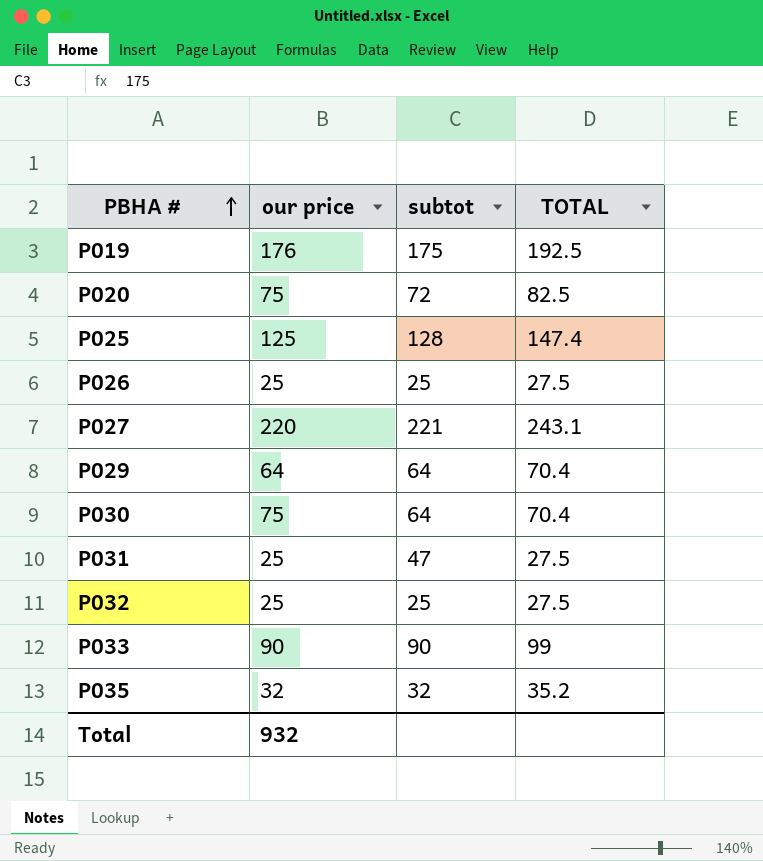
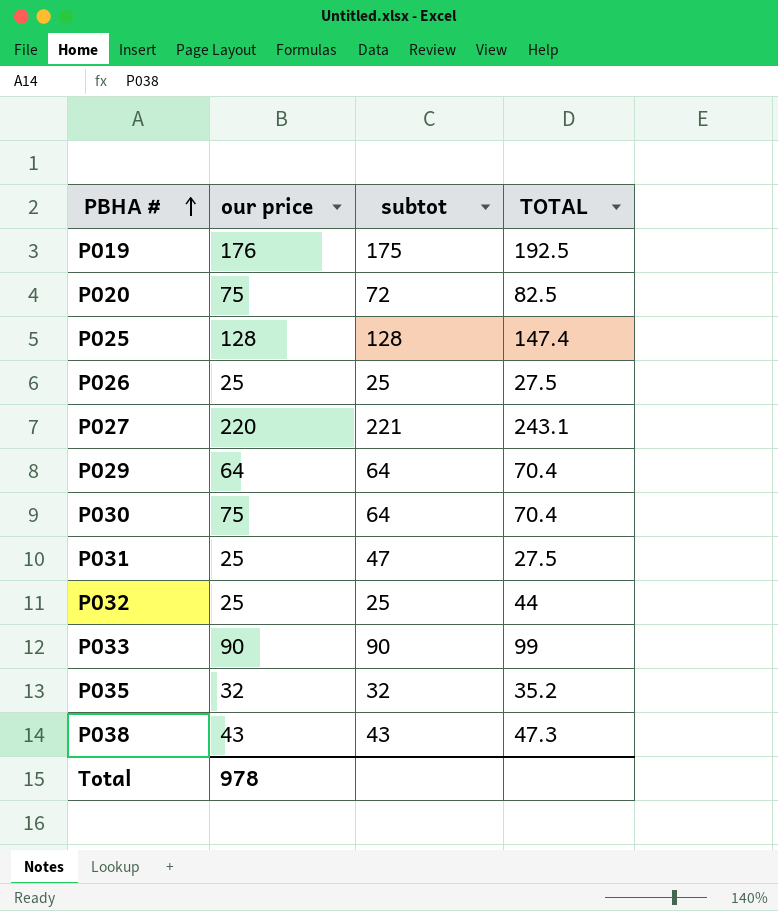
P025 | our price: 125 -> 128
P032 | TOTAL: 27.5 -> 44
row P038: none -> 43 | 43 | 47.3
Total | our price: 932 -> 978

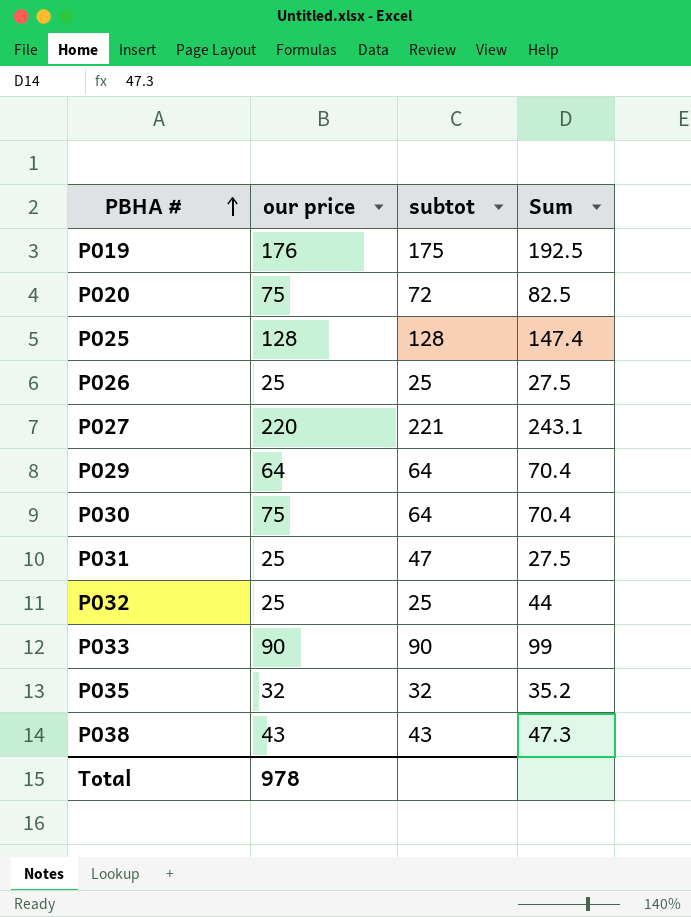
column name: TOTAL -> Sum

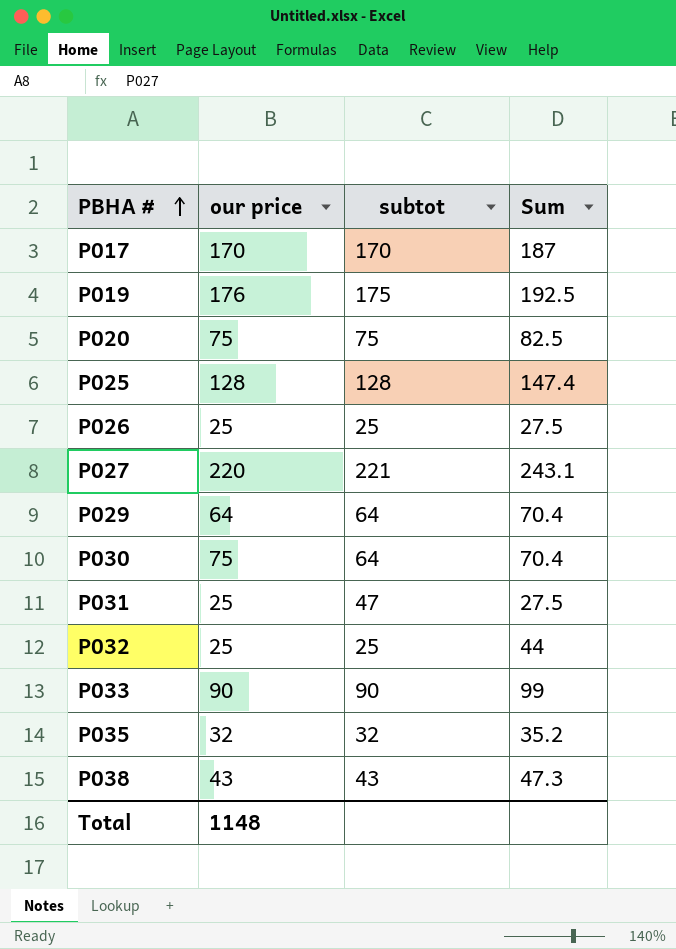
row P017: none -> 170 | 170 | 187
P020 | subtot: 72 -> 75
Total | our price: 978 -> 1148

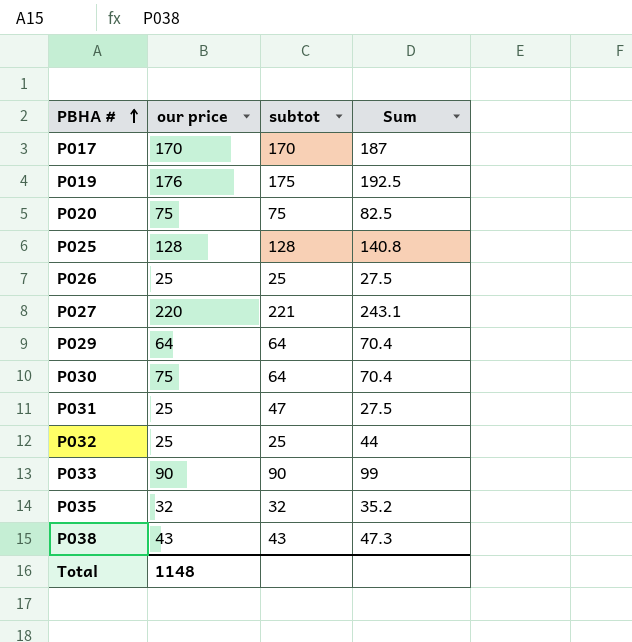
P025 | Sum: 147.4 -> 140.8

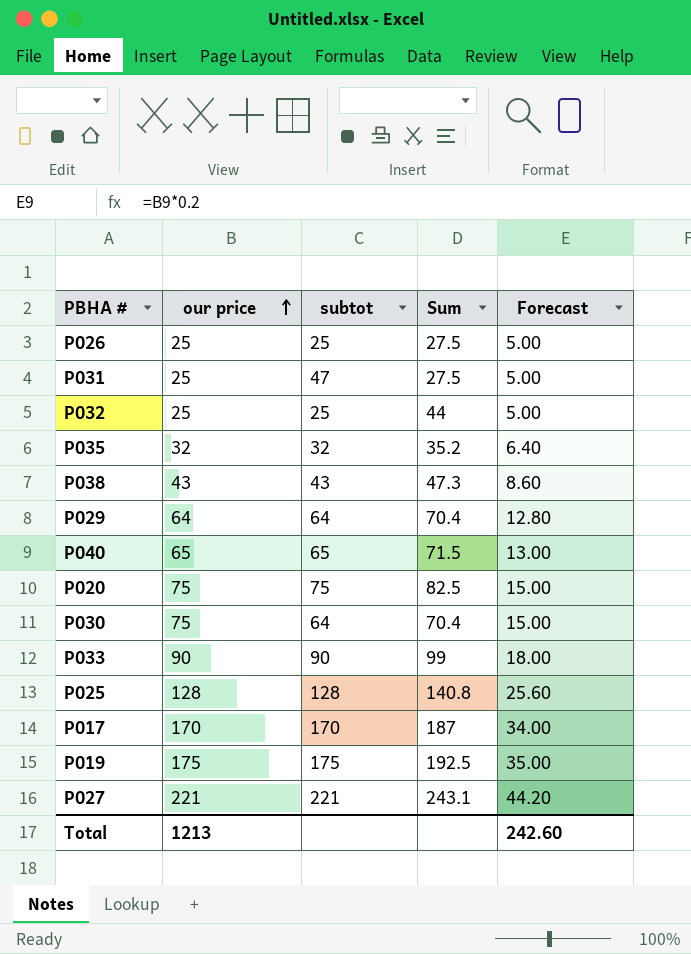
row order: PBHA # ascending -> our price ascending
column Forecast | formula: none -> [our price] * 0.2
row P040: none -> 65 | 65 | 71.5 | 13.00
P019 | our price: 176 -> 175
P027 | our price: 220 -> 221
Total | our price: 1148 -> 1213

